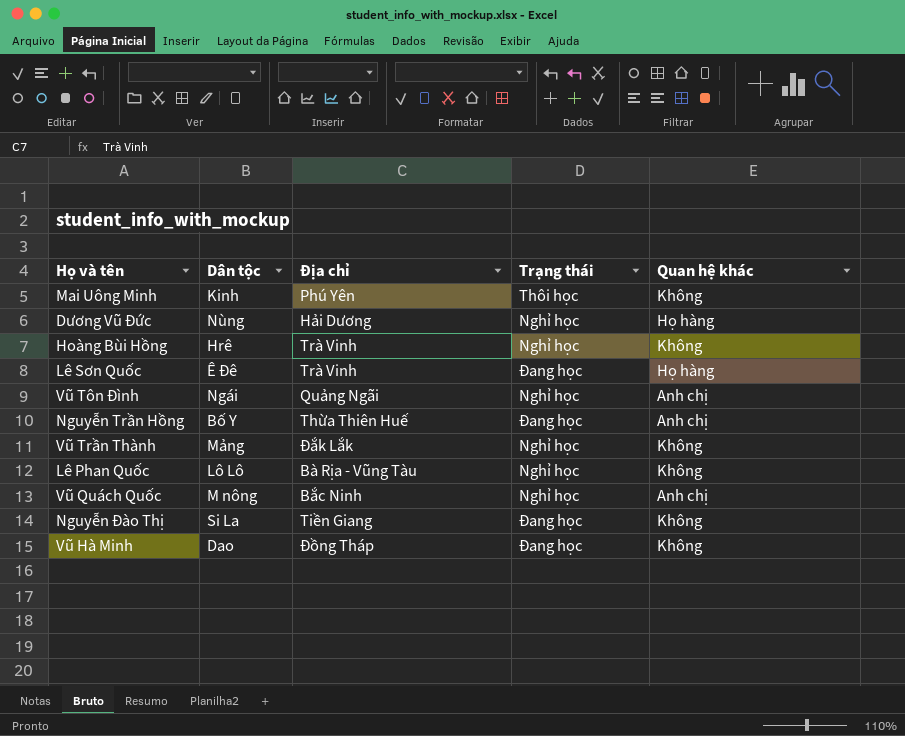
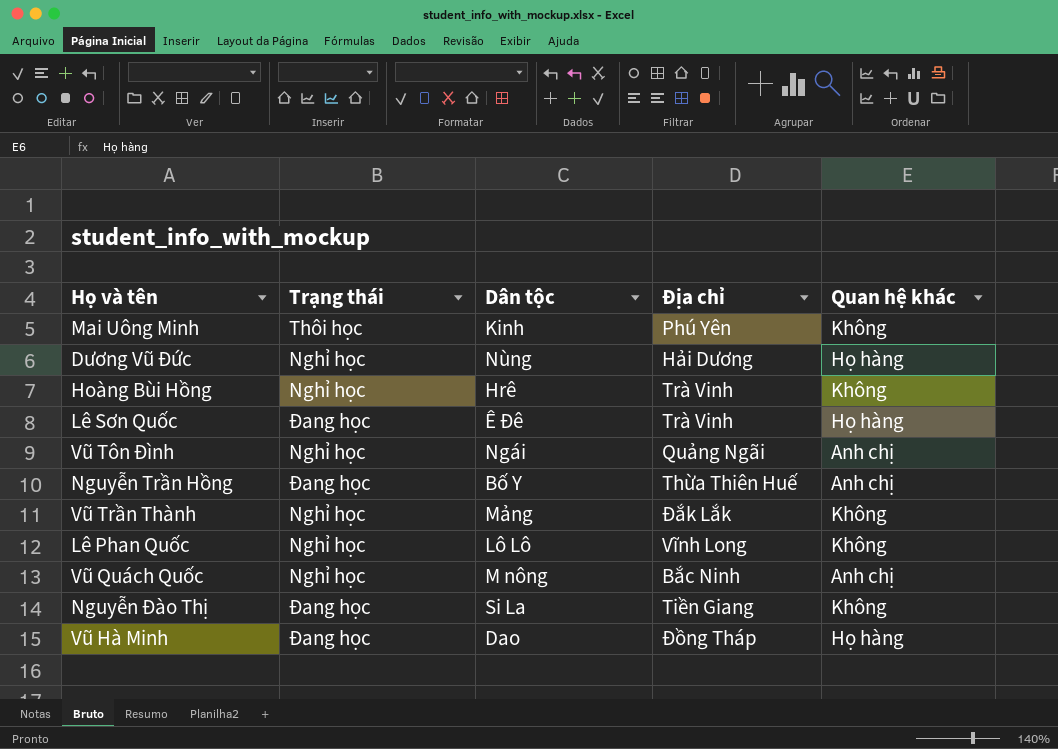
column Trạng thái | position: 4 -> 2
Lê Phan Quốc | Địa chỉ: Bà Rịa - Vũng Tàu -> Vĩnh Long
Vũ Hà Minh | Quan hệ khác: Không -> Họ hàng

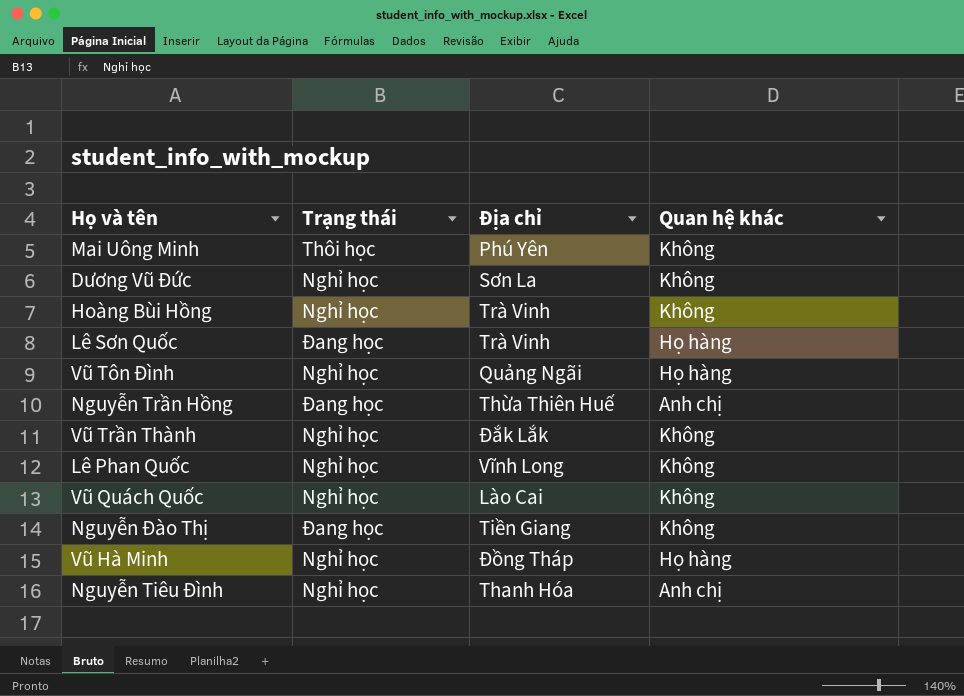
column Dân tộc | position: 3 -> none
Dương Vũ Đức | Địa chỉ: Hải Dương -> Sơn La
Dương Vũ Đức | Quan hệ khác: Họ hàng -> Không
Vũ Tôn Đình | Quan hệ khác: Anh chị -> Họ hàng
Vũ Quách Quốc | Địa chỉ: Bắc Ninh -> Lào Cai
Vũ Quách Quốc | Quan hệ khác: Anh chị -> Không
Vũ Hà Minh | Trạng thái: Đang học -> Nghỉ học
row Nguyễn Tiêu Đình: none -> Nghỉ học | Thanh Hóa | Anh chị

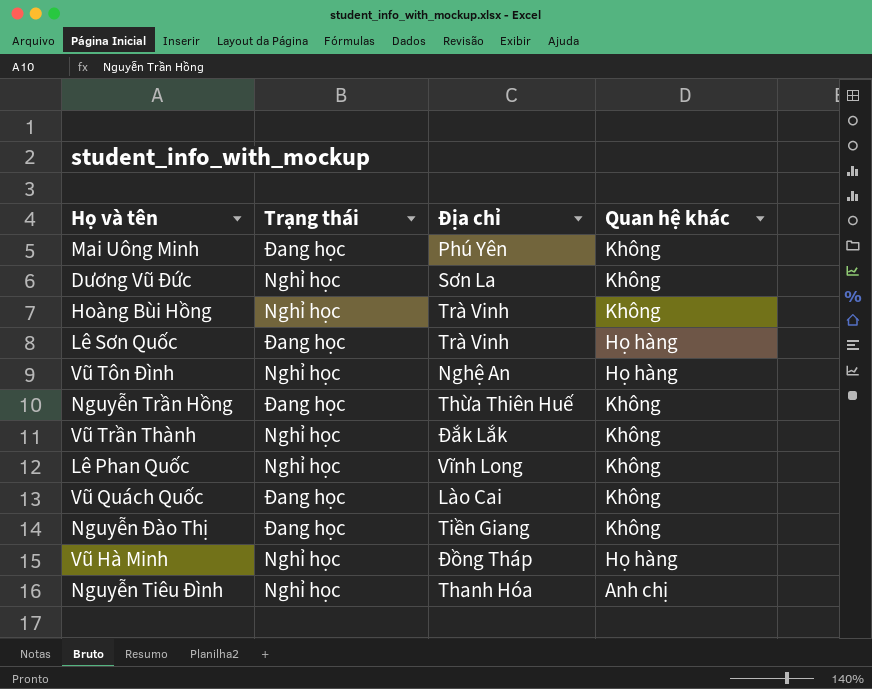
Mai Uông Minh | Trạng thái: Thôi học -> Đang học
Vũ Tôn Đình | Địa chỉ: Quảng Ngãi -> Nghệ An
Nguyễn Trần Hồng | Quan hệ khác: Anh chị -> Không
Vũ Quách Quốc | Trạng thái: Nghỉ học -> Đang học

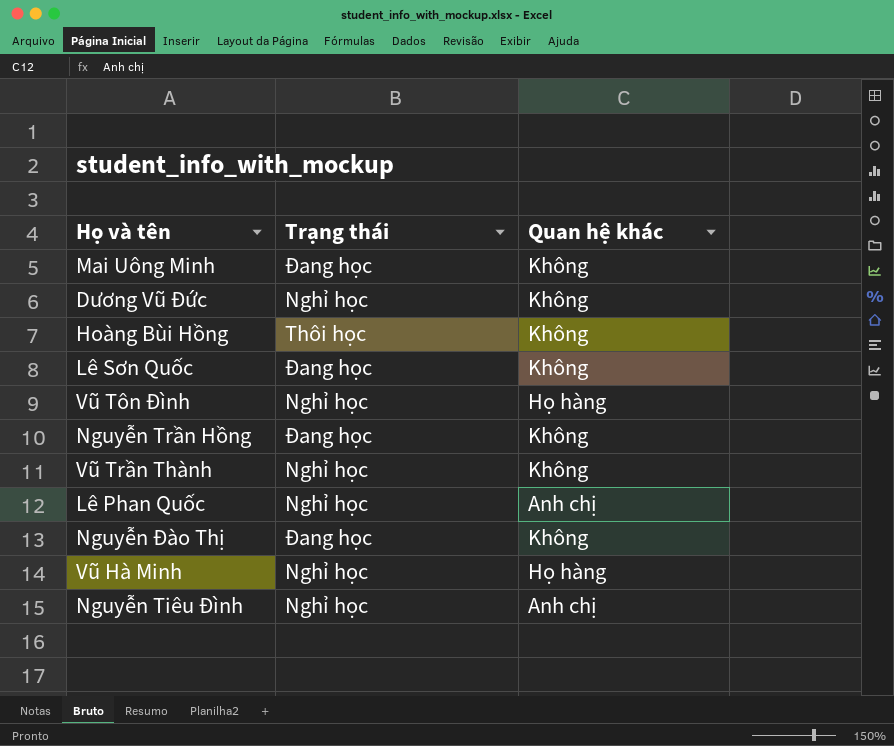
column Địa chỉ | position: 3 -> none
row Vũ Quách Quốc: Đang học | Lào Cai | Không -> none
Hoàng Bùi Hồng | Trạng thái: Nghỉ học -> Thôi học
Lê Sơn Quốc | Quan hệ khác: Họ hàng -> Không
Lê Phan Quốc | Quan hệ khác: Không -> Anh chị

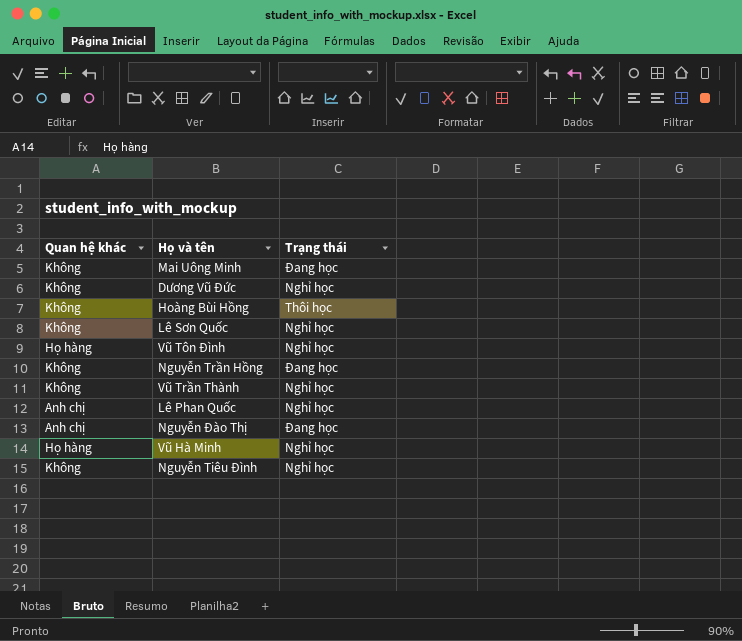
column Quan hệ khác | position: 3 -> 1
Lê Sơn Quốc | Trạng thái: Đang học -> Nghỉ học
Nguyễn Đào Thị | Quan hệ khác: Không -> Anh chị
Nguyễn Tiêu Đình | Quan hệ khác: Anh chị -> Không

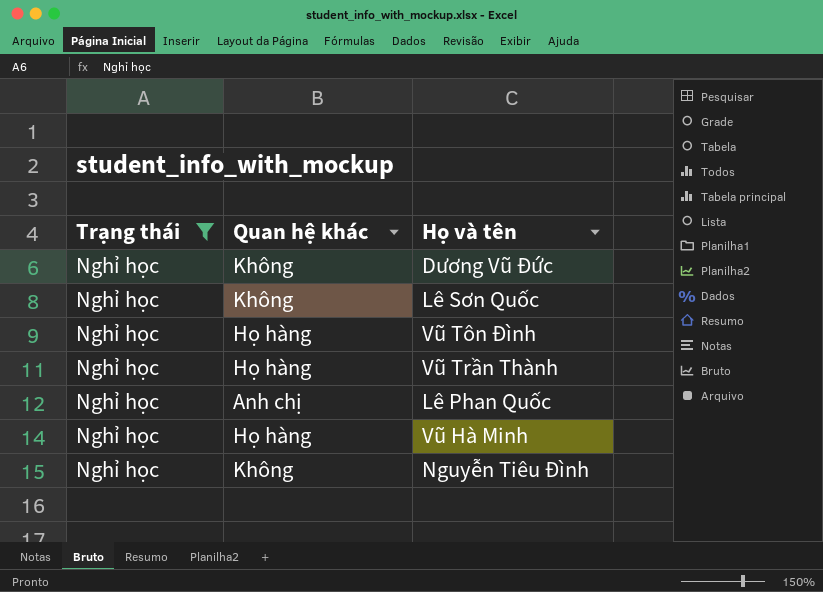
filter: none -> Trạng thái = Nghỉ học
column Trạng thái | position: 3 -> 1
Vũ Trần Thành | Quan hệ khác: Không -> Họ hàng

